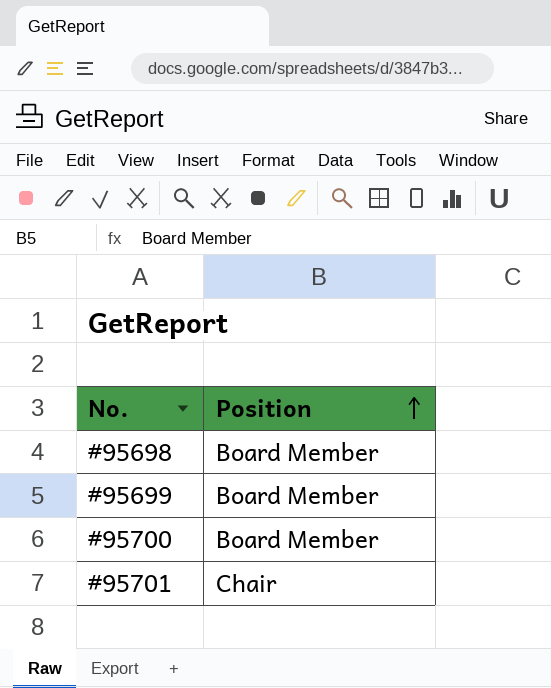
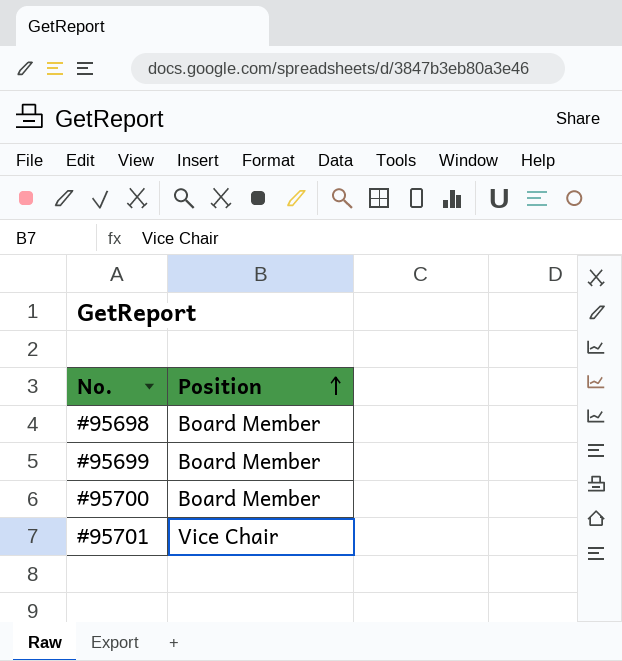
#95701 | Position: Chair -> Vice Chair

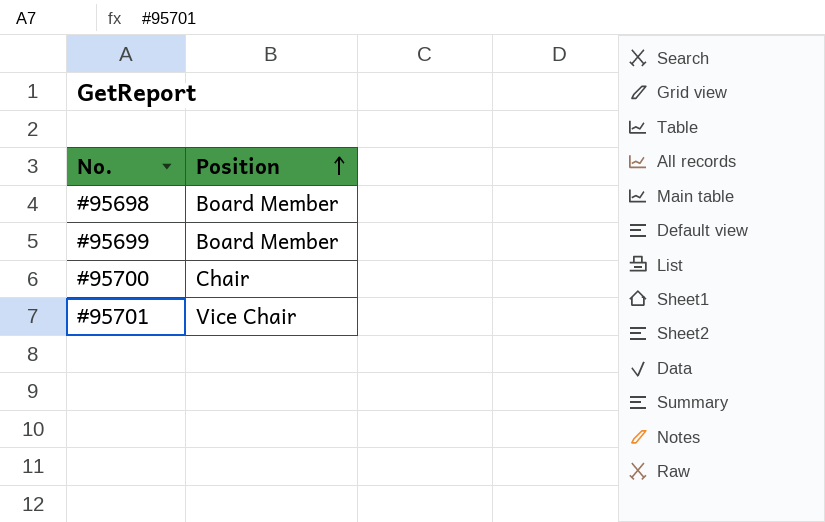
#95700 | Position: Board Member -> Chair

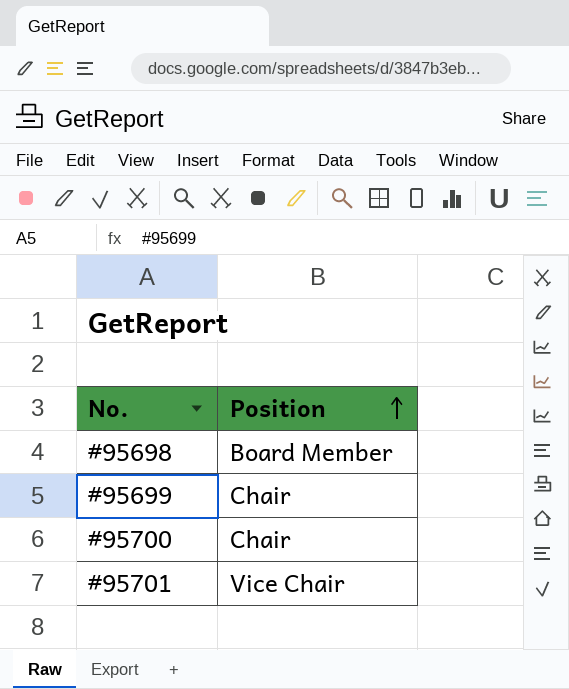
#95699 | Position: Board Member -> Chair

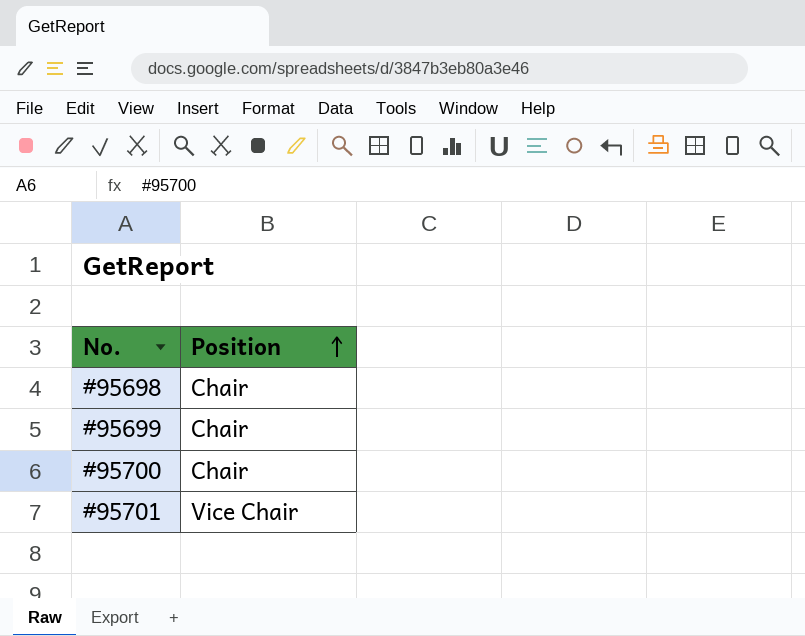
#95698 | Position: Board Member -> Chair

